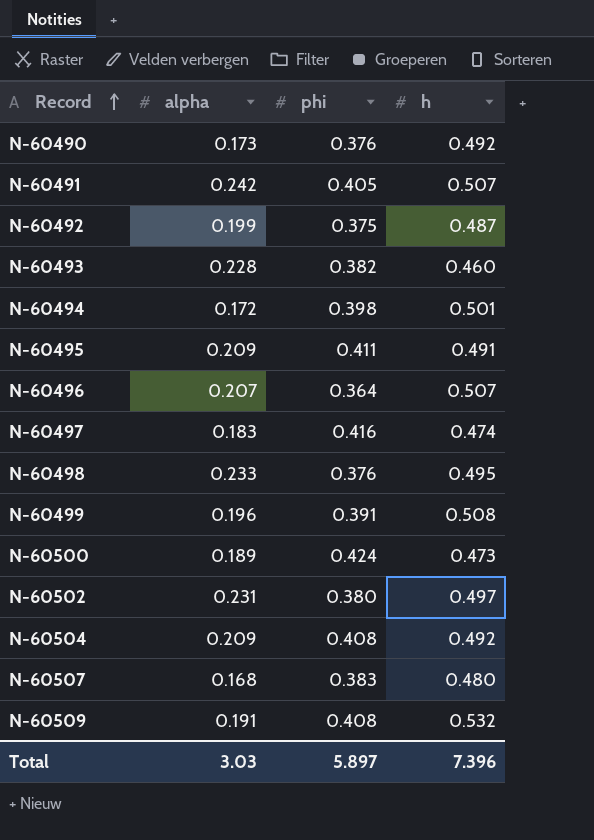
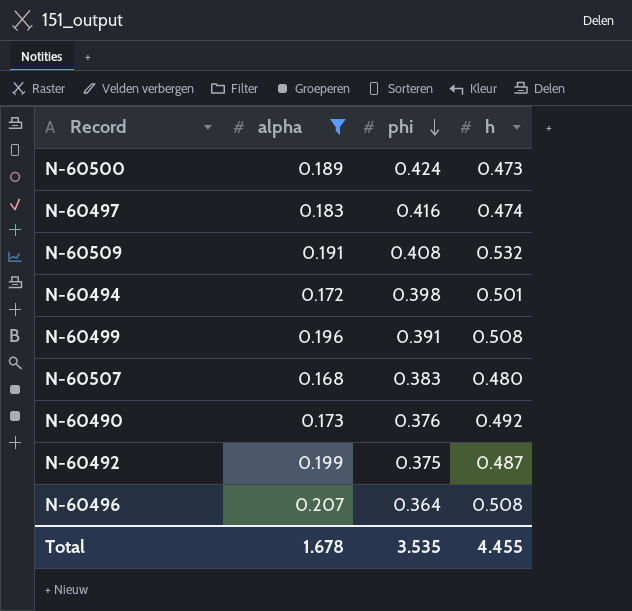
filter: none -> alpha <= 0.207
row order: Record ascending -> phi descending
N-60496 | h: 0.507 -> 0.508
Total | alpha: 3.03 -> 1.678
Total | phi: 5.897 -> 3.535
Total | h: 7.396 -> 4.455

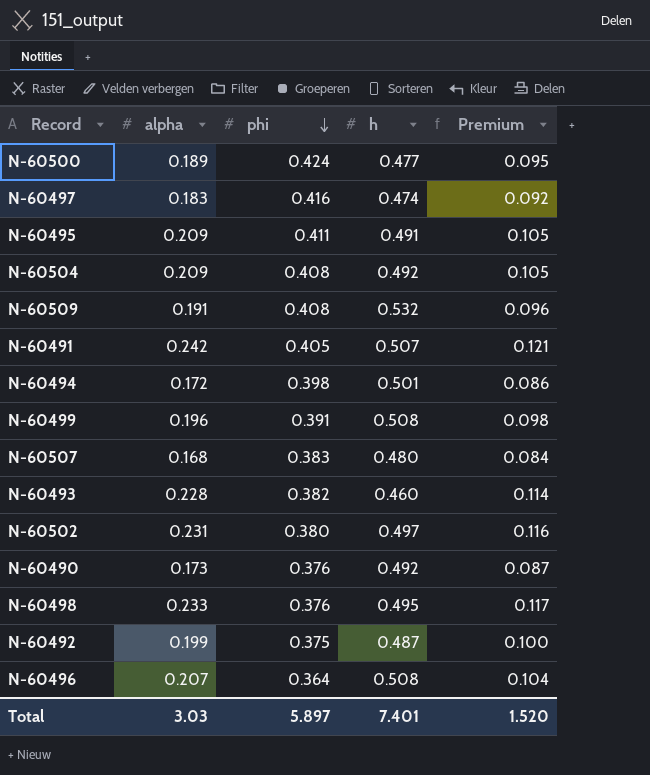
filter: alpha <= 0.207 -> none
column Premium | formula: none -> [alpha] * 0.5
N-60500 | h: 0.473 -> 0.477
Total | alpha: 1.678 -> 3.03
Total | phi: 3.535 -> 5.897
Total | h: 4.455 -> 7.401

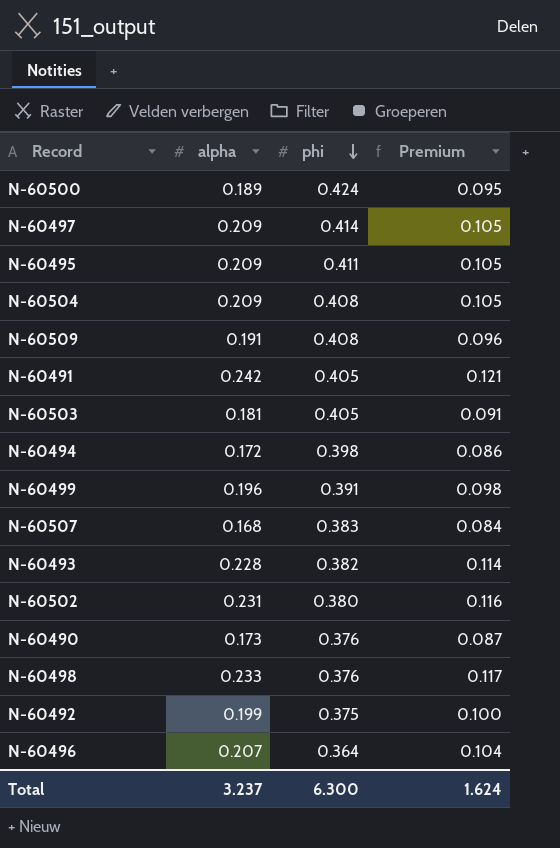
column h | position: 4 -> none
N-60497 | alpha: 0.183 -> 0.209
N-60497 | phi: 0.416 -> 0.414
N-60497 | Premium: 0.092 -> 0.105
row N-60503: none -> 0.181 | 0.405 | 0.091
Total | alpha: 3.03 -> 3.237
Total | phi: 5.897 -> 6.300
Total | Premium: 1.520 -> 1.624

